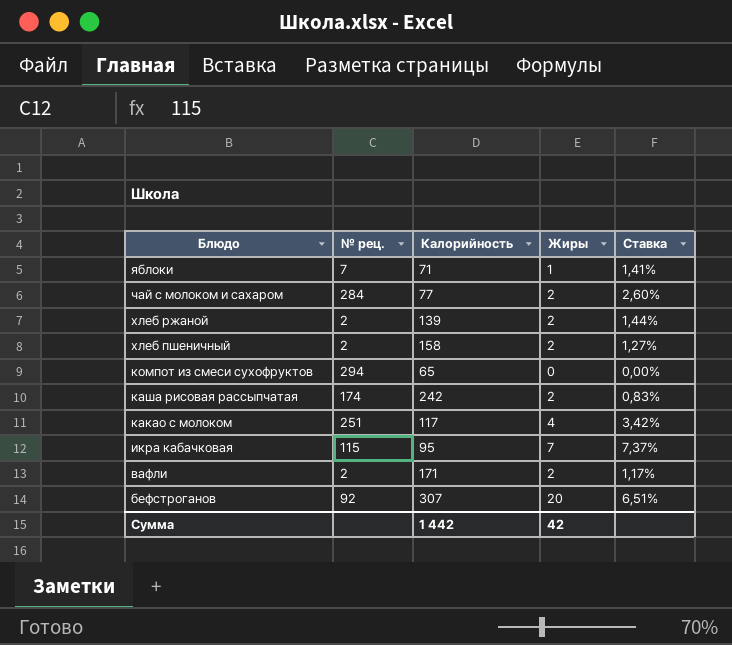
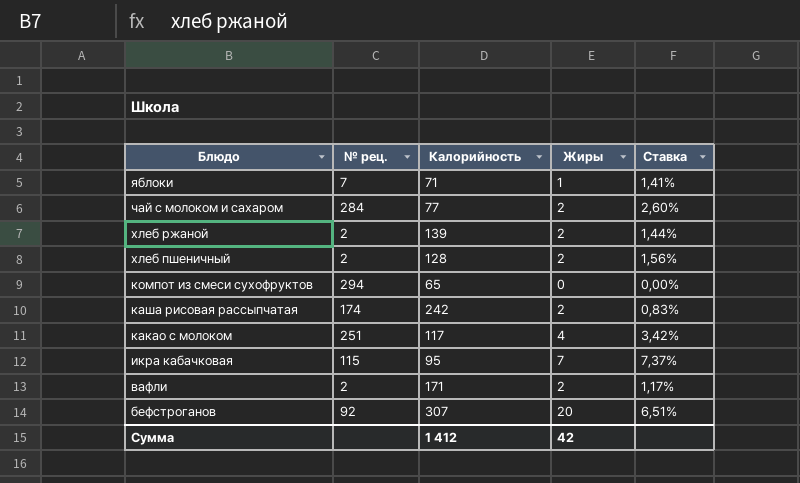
хлеб пшеничный | Калорийность: 158 -> 128
хлеб пшеничный | Ставка: 1,27% -> 1,56%
Сумма | Калорийность: 1 442 -> 1 412

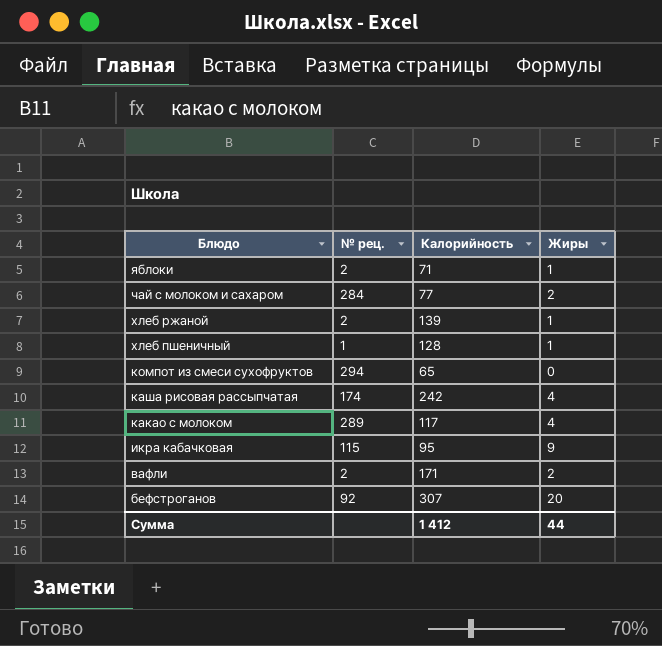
column Ставка | formula: [Жиры] / [Калорийность] -> none
яблоки | № рец.: 7 -> 2
хлеб ржаной | Жиры: 2 -> 1
хлеб пшеничный | № рец.: 2 -> 1
хлеб пшеничный | Жиры: 2 -> 1
каша рисовая рассыпчатая | Жиры: 2 -> 4
какао с молоком | № рец.: 251 -> 289
икра кабачковая | Жиры: 7 -> 9
Сумма | Жиры: 42 -> 44

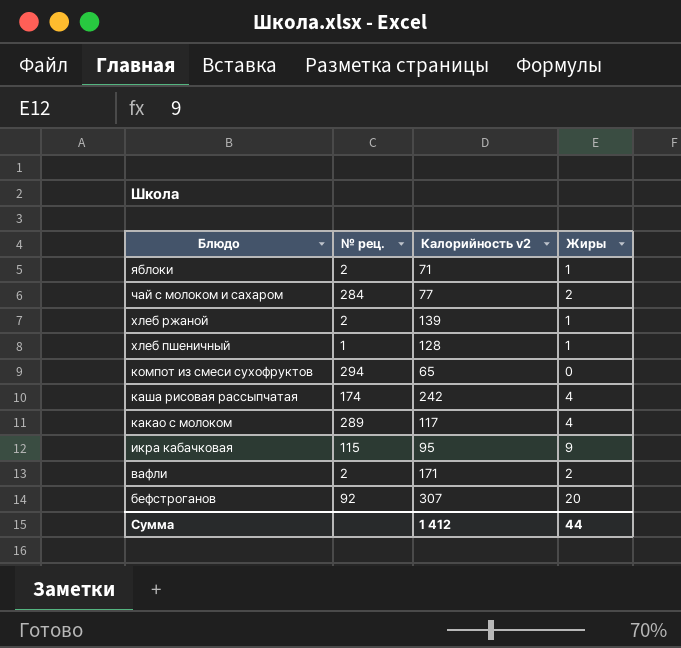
column name: Калорийность -> Калорийность v2

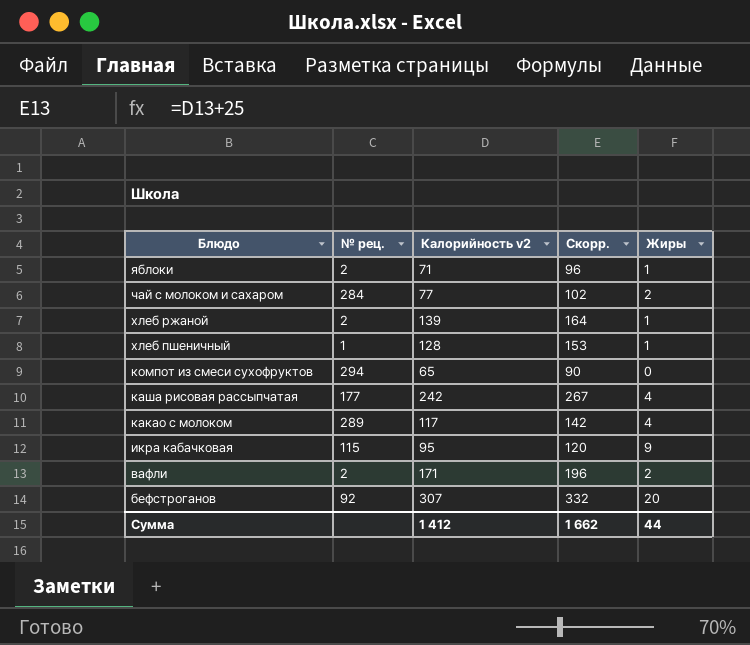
column Скорр. | formula: none -> [Калорийность v2] + 25
каша рисовая рассыпчатая | № рец.: 174 -> 177

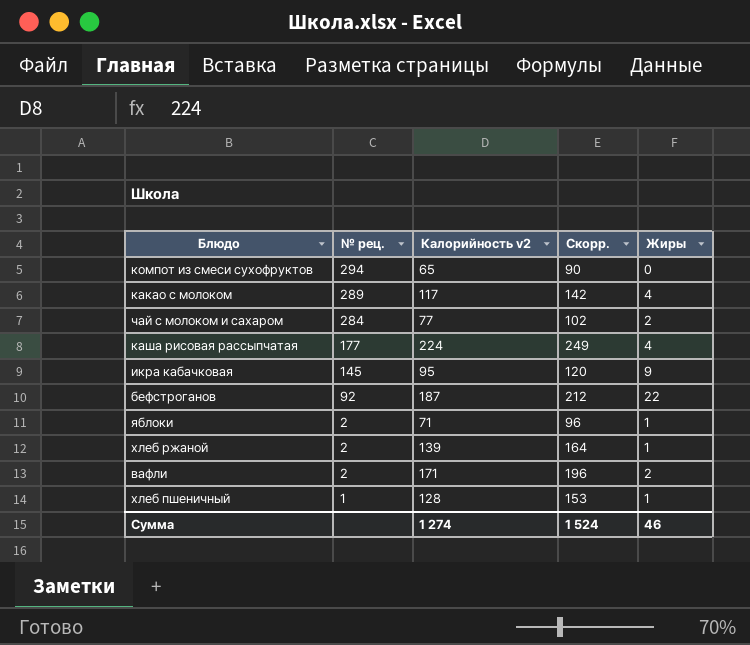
row order: Блюдо descending -> № рец. descending
каша рисовая рассыпчатая | Калорийность v2: 242 -> 224
каша рисовая рассыпчатая | Скорр.: 267 -> 249
икра кабачковая | № рец.: 115 -> 145
бефстроганов | Калорийность v2: 307 -> 187
бефстроганов | Скорр.: 332 -> 212
бефстроганов | Жиры: 20 -> 22
Сумма | Калорийность v2: 1 412 -> 1 274
Сумма | Скорр.: 1 662 -> 1 524
Сумма | Жиры: 44 -> 46

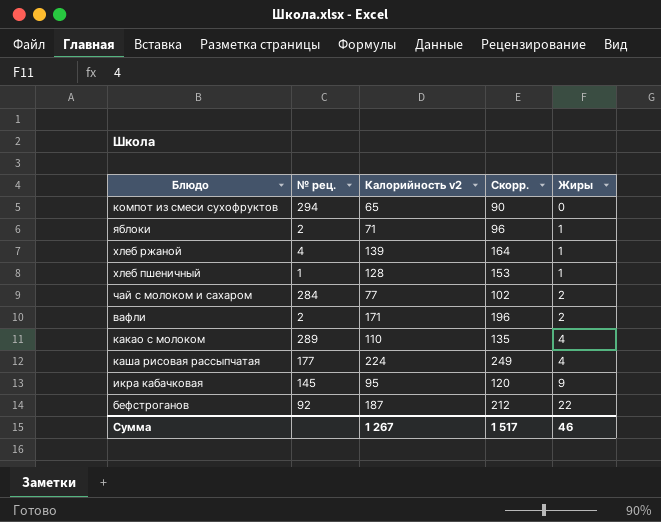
row order: № рец. descending -> Жиры ascending
хлеб ржаной | № рец.: 2 -> 4
какао с молоком | Калорийность v2: 117 -> 110
какао с молоком | Скорр.: 142 -> 135
Сумма | Калорийность v2: 1 274 -> 1 267
Сумма | Скорр.: 1 524 -> 1 517

